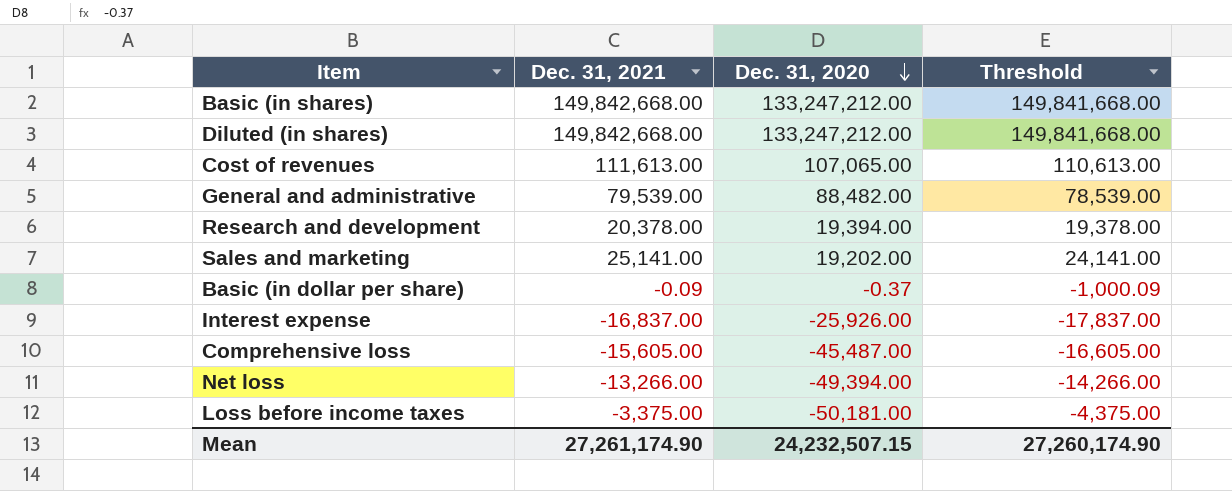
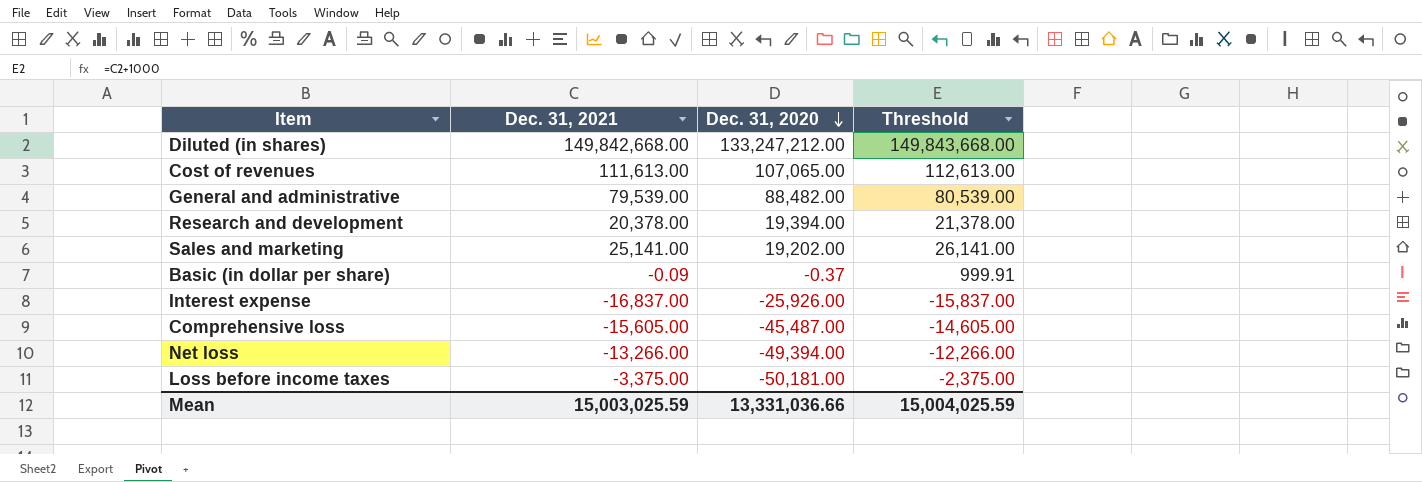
column Threshold | formula: [Dec. 31, 2021] - 1000 -> [Dec. 31, 2021] + 1000
row Basic (in shares): 149,842,668.00 | 133,247,212.00 | 149,841,668.00 -> none
Mean | Dec. 31, 2021: 27,261,174.90 -> 15,003,025.59
Mean | Dec. 31, 2020: 24,232,507.15 -> 13,331,036.66
Mean | Threshold: 27,260,174.90 -> 15,004,025.59

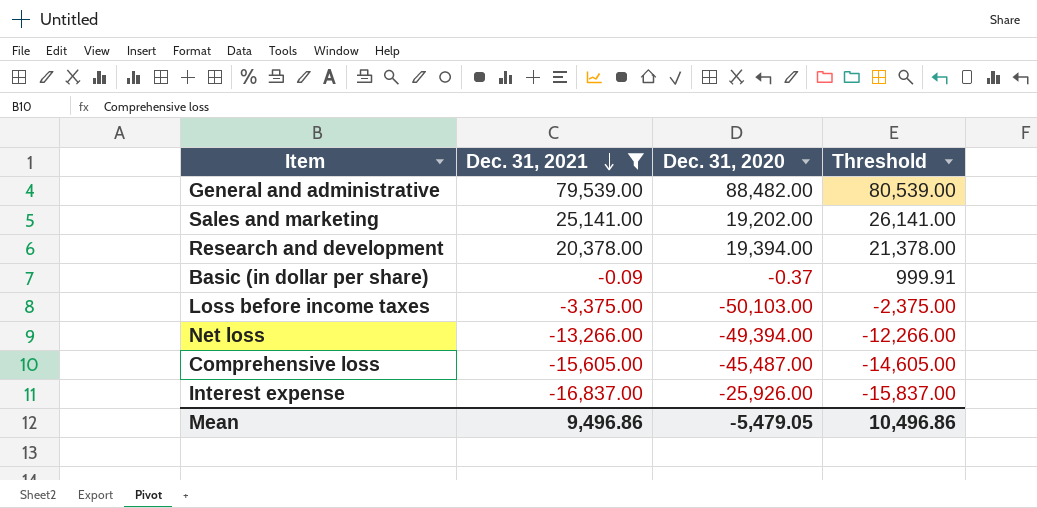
filter: none -> Dec. 31, 2021 <= 79,539.00
row order: Dec. 31, 2020 descending -> Dec. 31, 2021 descending
Loss before income taxes | Dec. 31, 2020: -50,181.00 -> -50,103.00
Mean | Dec. 31, 2021: 15,003,025.59 -> 9,496.86
Mean | Dec. 31, 2020: 13,331,036.66 -> -5,479.05
Mean | Threshold: 15,004,025.59 -> 10,496.86

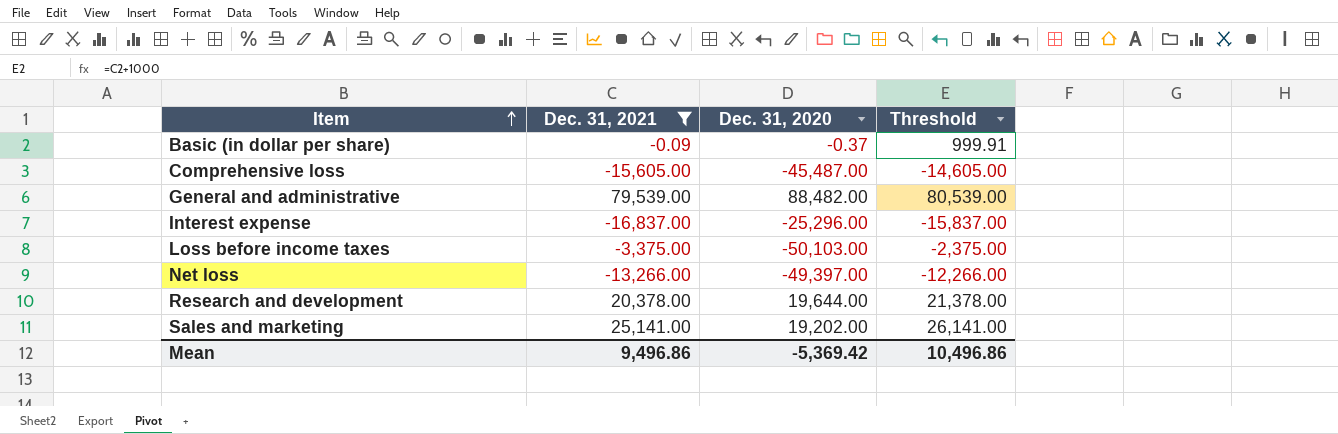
row order: Dec. 31, 2021 descending -> Item ascending
Interest expense | Dec. 31, 2020: -25,926.00 -> -25,296.00
Net loss | Dec. 31, 2020: -49,394.00 -> -49,397.00
Research and development | Dec. 31, 2020: 19,394.00 -> 19,644.00
Mean | Dec. 31, 2020: -5,479.05 -> -5,369.42

